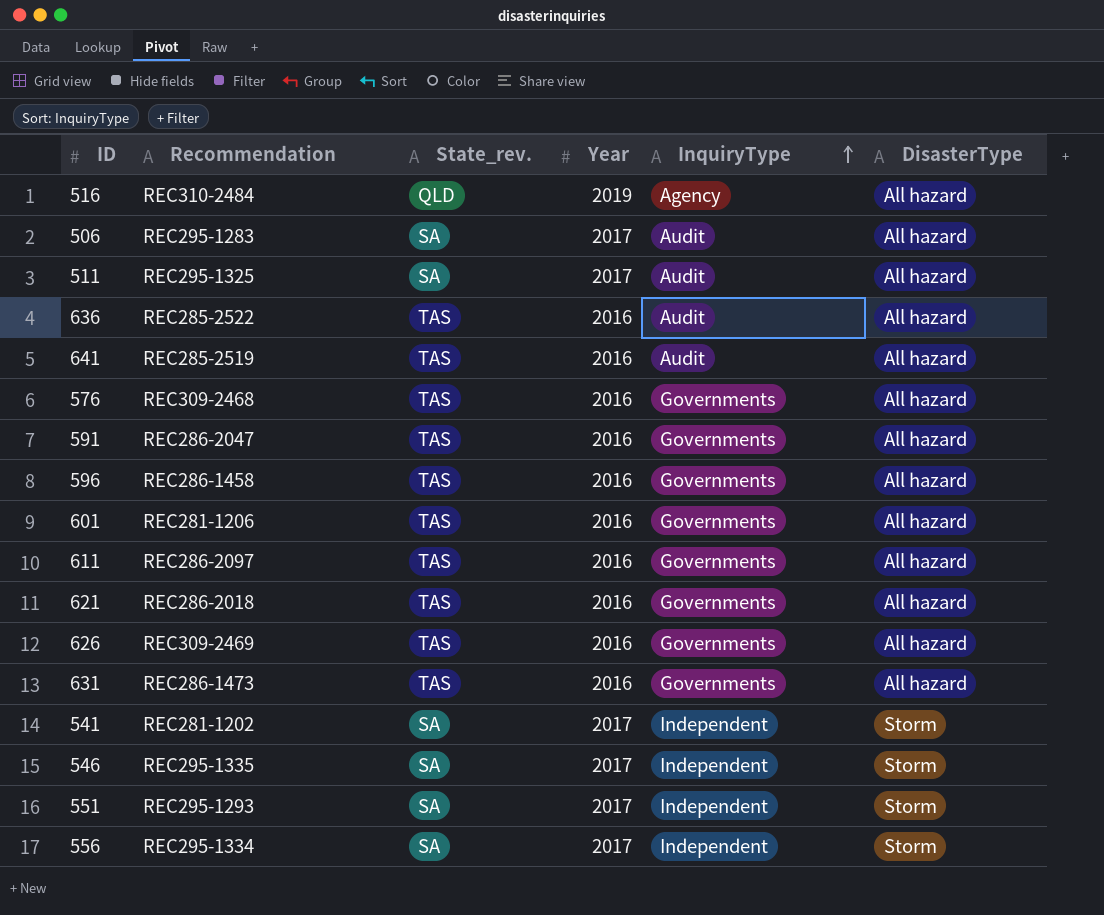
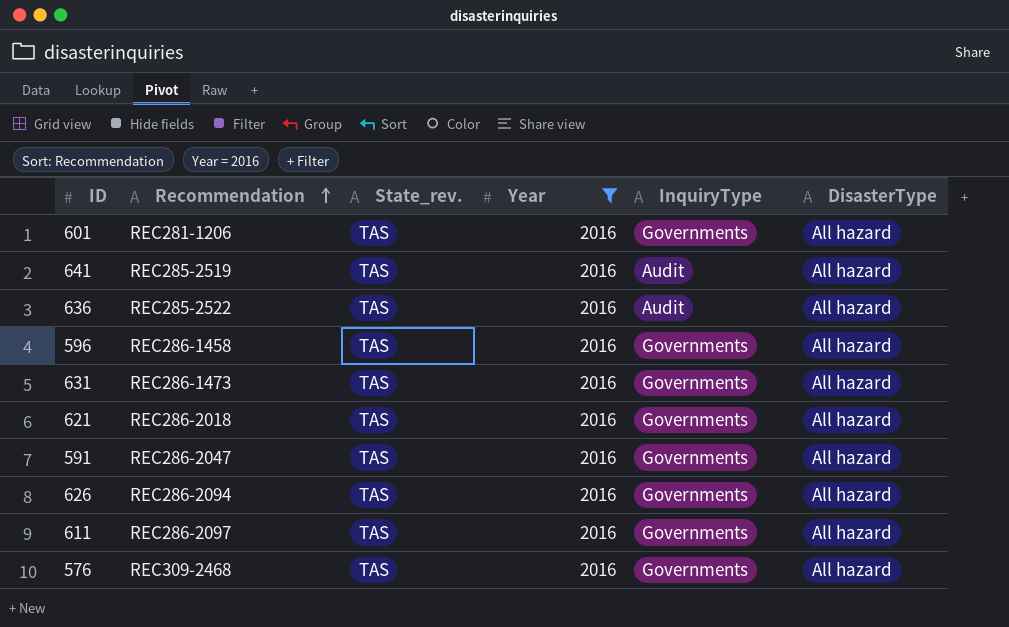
filter: none -> Year = 2016
row order: InquiryType ascending -> Recommendation ascending
626 | Recommendation: REC309-2469 -> REC286-2094

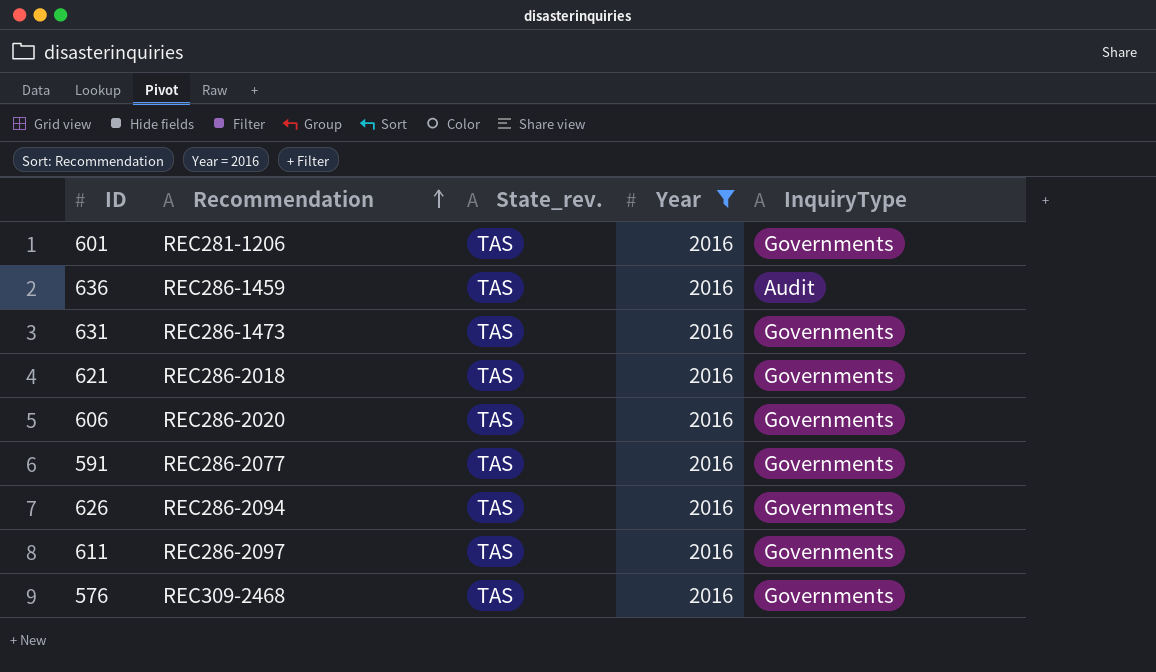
column DisasterType | position: 6 -> none
row 641: REC285-2519 | TAS | 2016 | Audit | All hazard -> none
row 596: REC286-1458 | TAS | 2016 | Governments | All hazard -> none
636 | Recommendation: REC285-2522 -> REC286-1459
row 606: none -> REC286-2020 | TAS | 2016 | Governments
591 | Recommendation: REC286-2047 -> REC286-2077

